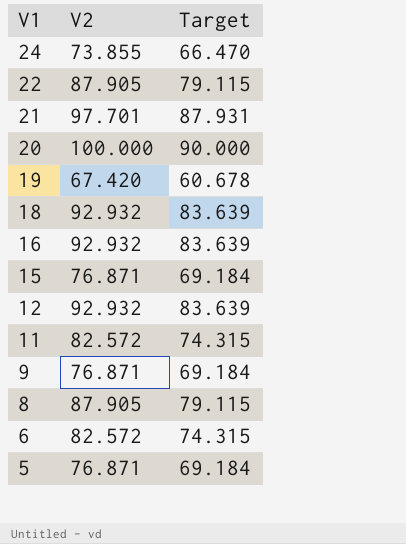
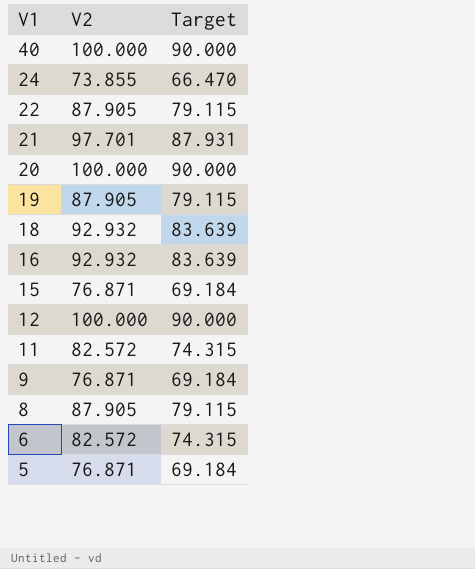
row 40: none -> 100.000 | 90.000
19 | V2: 67.420 -> 87.905
19 | Target: 60.678 -> 79.115
12 | V2: 92.932 -> 100.000
12 | Target: 83.639 -> 90.000

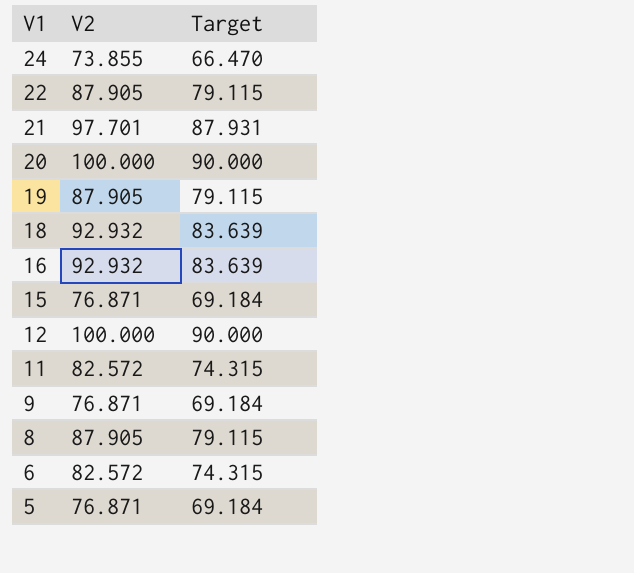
row 40: 100.000 | 90.000 -> none

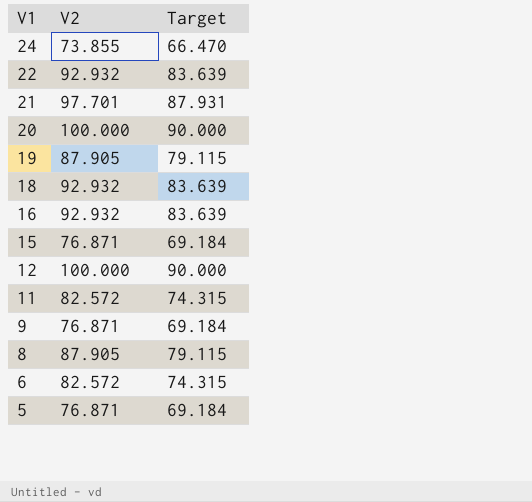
22 | V2: 87.905 -> 92.932
22 | Target: 79.115 -> 83.639

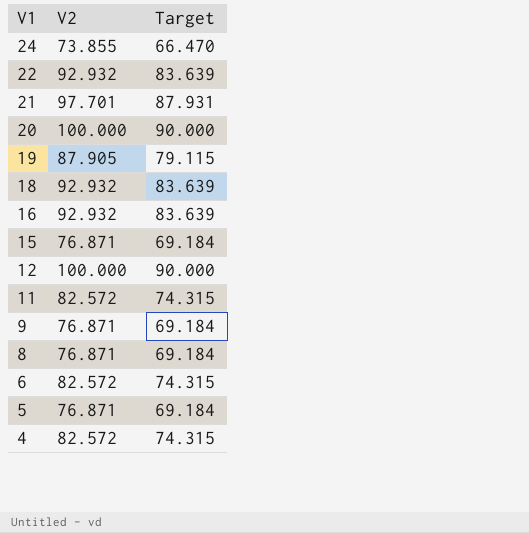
8 | V2: 87.905 -> 76.871
8 | Target: 79.115 -> 69.184
row 4: none -> 82.572 | 74.315

